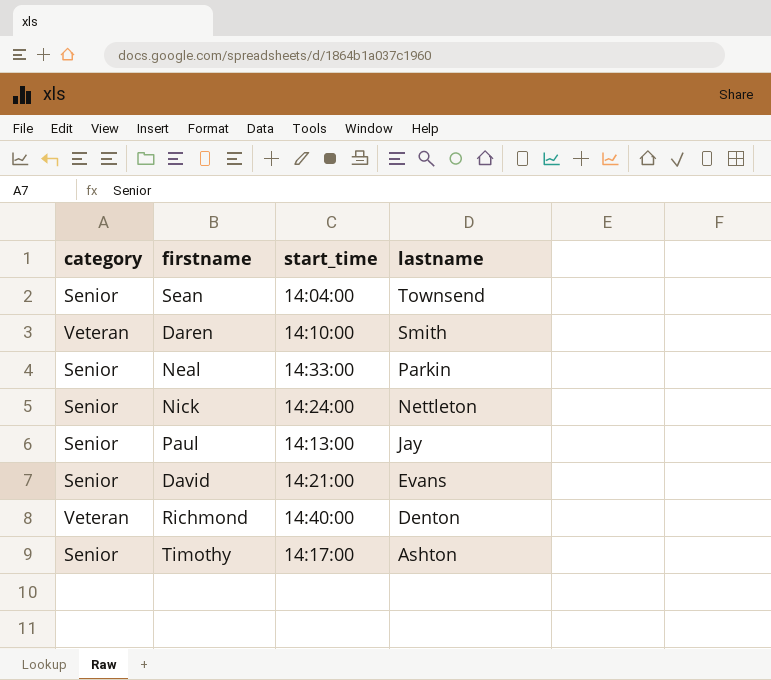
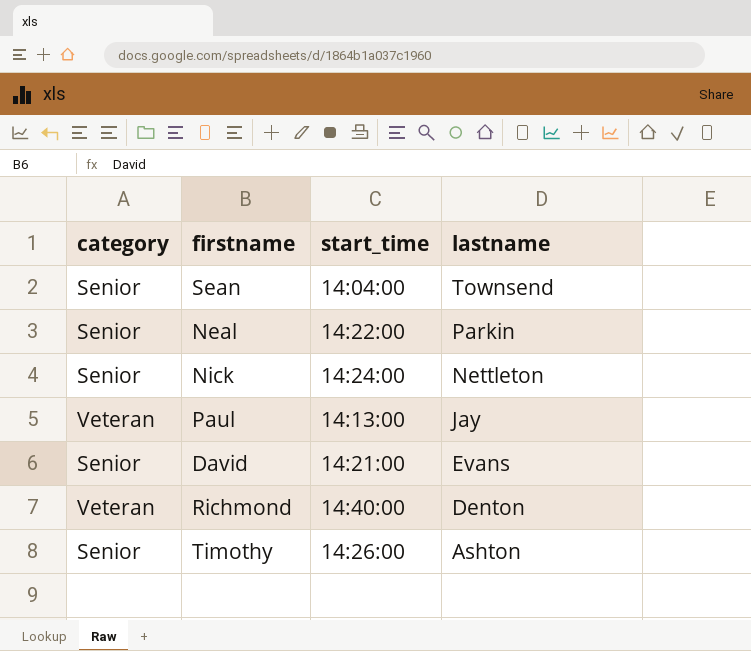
row Daren: Veteran | 14:10:00 | Smith -> none
Neal | start_time: 14:33:00 -> 14:22:00
Paul | category: Senior -> Veteran
Timothy | start_time: 14:17:00 -> 14:26:00

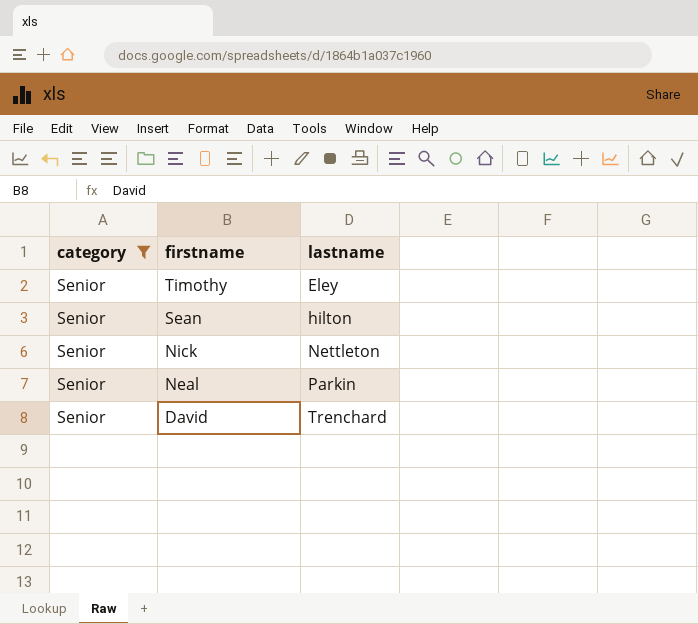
filter: none -> category = Senior
row order: lastname descending -> firstname descending
column start_time | position: 3 -> none
Timothy | lastname: Ashton -> Eley
Sean | lastname: Townsend -> hilton
David | lastname: Evans -> Trenchard

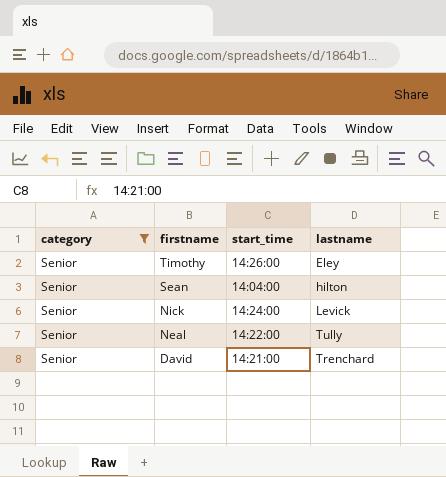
column start_time | position: none -> 3
Nick | lastname: Nettleton -> Levick
Neal | lastname: Parkin -> Tully

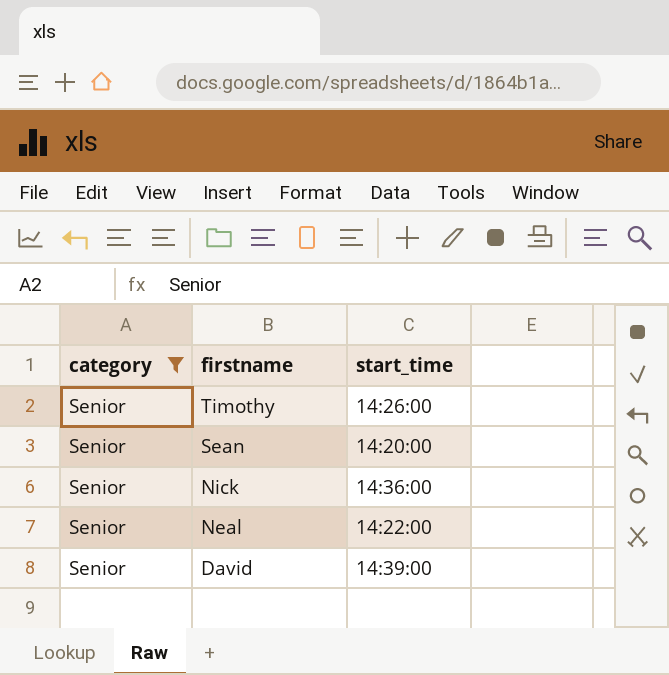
column lastname | position: 4 -> none
Sean | start_time: 14:04:00 -> 14:20:00
Nick | start_time: 14:24:00 -> 14:36:00
David | start_time: 14:21:00 -> 14:39:00

